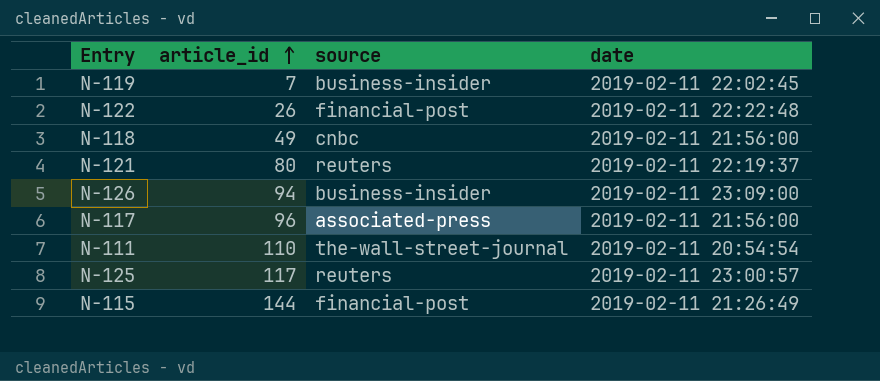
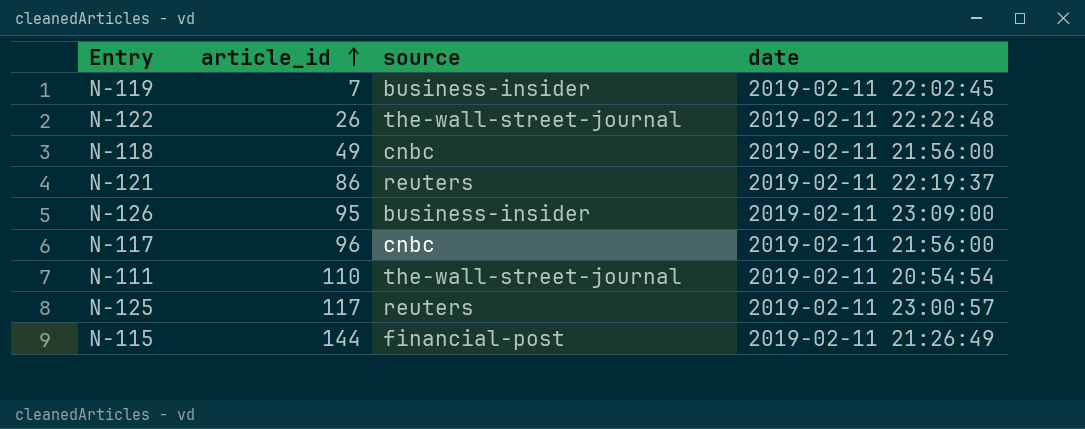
N-122 | source: financial-post -> the-wall-street-journal
N-121 | article_id: 80 -> 86
N-126 | article_id: 94 -> 95
N-117 | source: associated-press -> cnbc

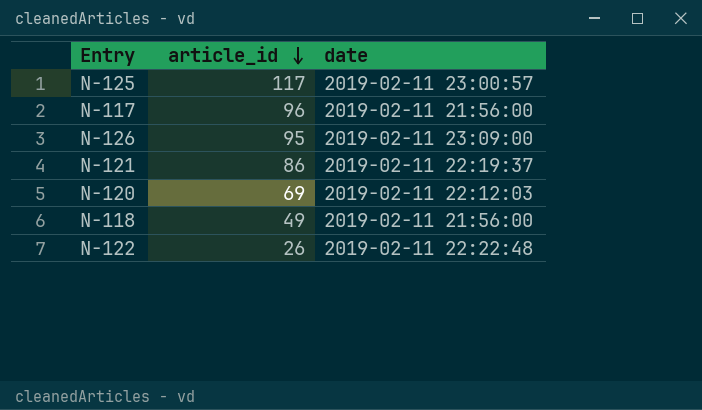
row order: article_id ascending -> article_id descending
column source | position: 3 -> none
row N-119: 7 | business-insider | 2019-02-11 22:02:45 -> none
row N-111: 110 | the-wall-street-journal | 2019-02-11 20:54:54 -> none
row N-115: 144 | financial-post | 2019-02-11 21:26:49 -> none
row N-120: none -> 69 | 2019-02-11 22:12:03

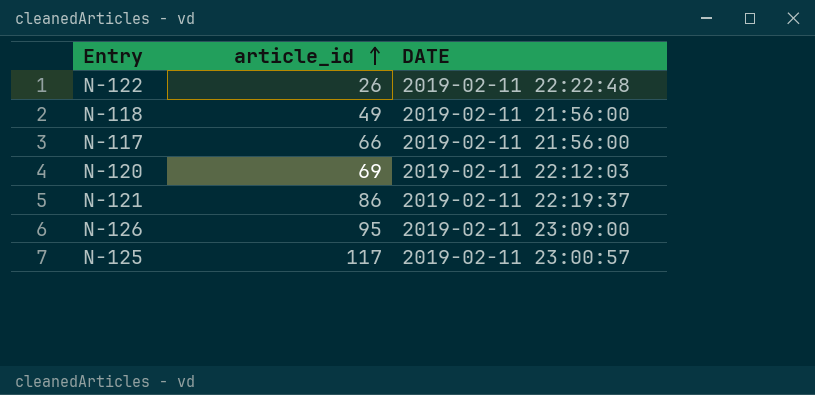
row order: article_id descending -> article_id ascending
column name: date -> DATE
N-117 | article_id: 96 -> 66

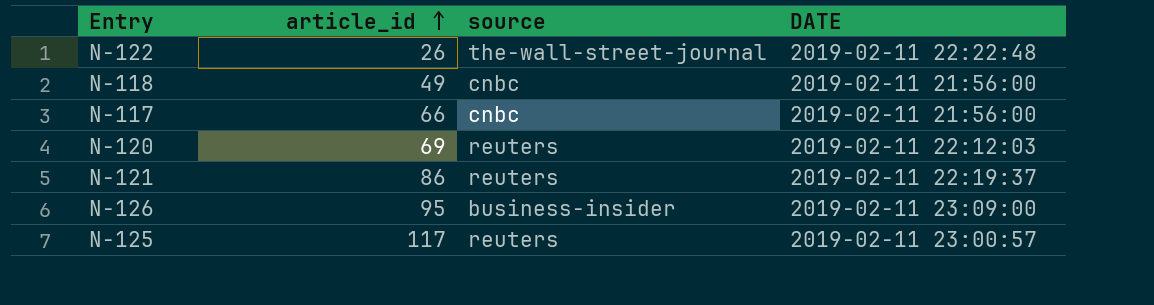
column source | position: none -> 3

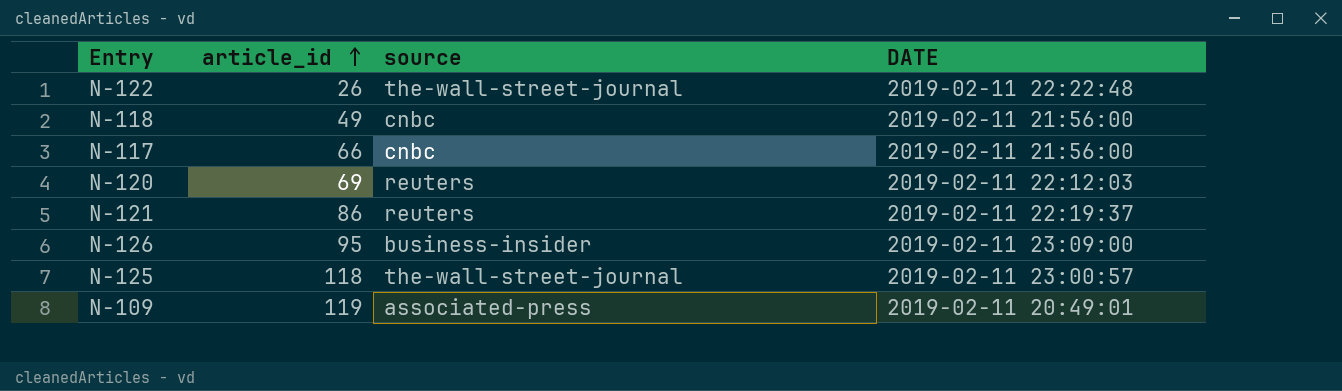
N-125 | article_id: 117 -> 118
N-125 | source: reuters -> the-wall-street-journal
row N-109: none -> 119 | associated-press | 2019-02-11 20:49:01

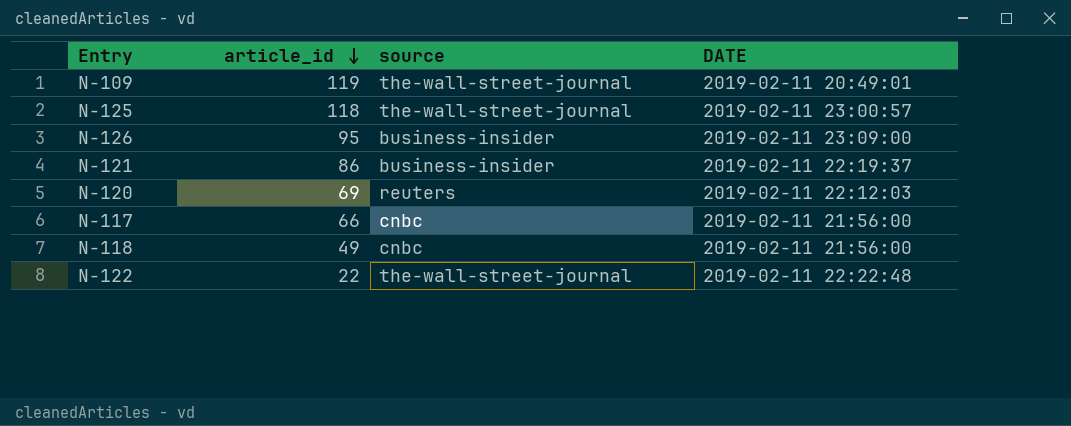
row order: article_id ascending -> article_id descending
N-109 | source: associated-press -> the-wall-street-journal
N-121 | source: reuters -> business-insider
N-122 | article_id: 26 -> 22

